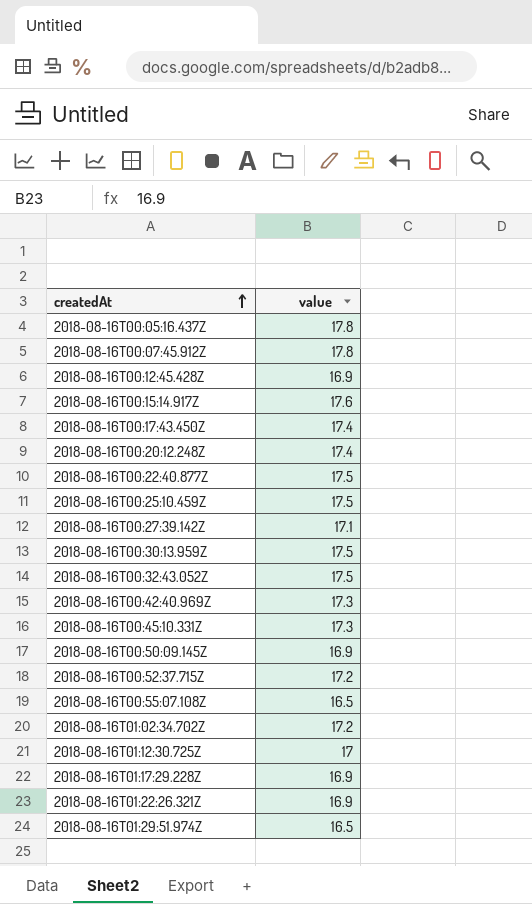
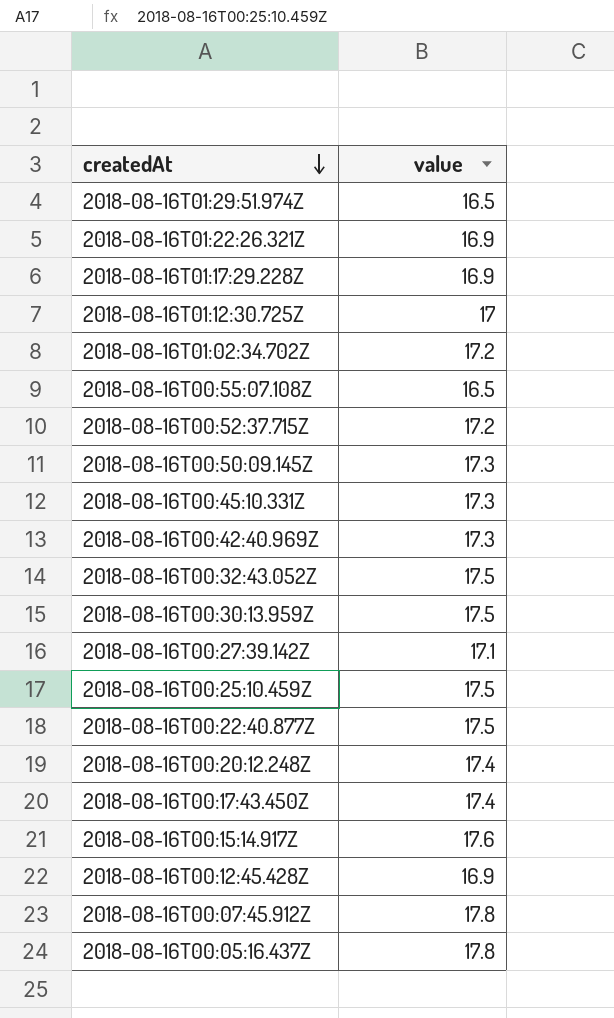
row order: createdAt ascending -> createdAt descending
2018-08-16T00:50:09.145Z | value: 16.9 -> 17.3

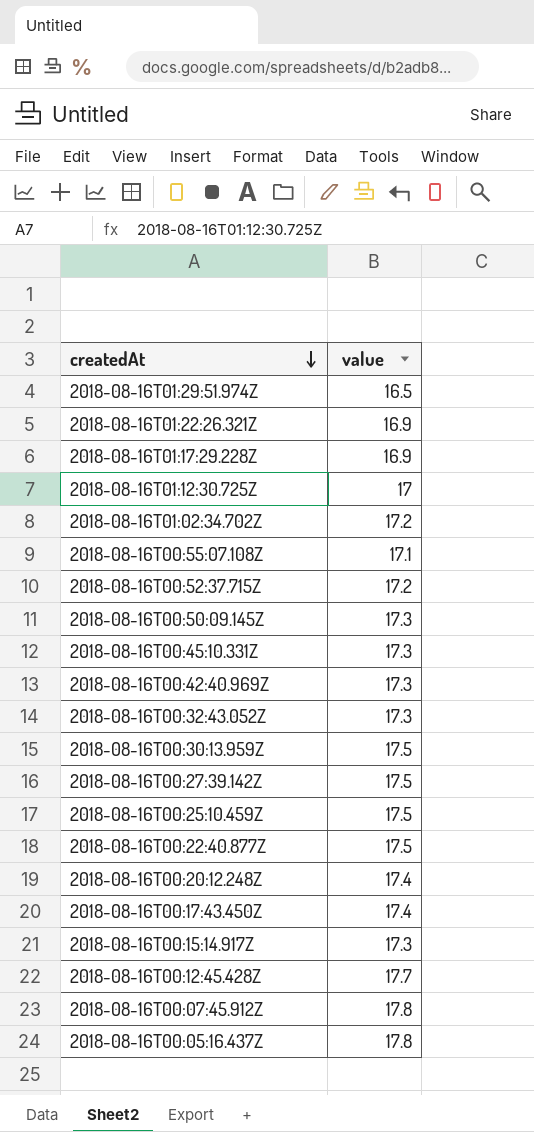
2018-08-16T00:55:07.108Z | value: 16.5 -> 17.1
2018-08-16T00:32:43.052Z | value: 17.5 -> 17.3
2018-08-16T00:27:39.142Z | value: 17.1 -> 17.5
2018-08-16T00:15:14.917Z | value: 17.6 -> 17.3
2018-08-16T00:12:45.428Z | value: 16.9 -> 17.7

